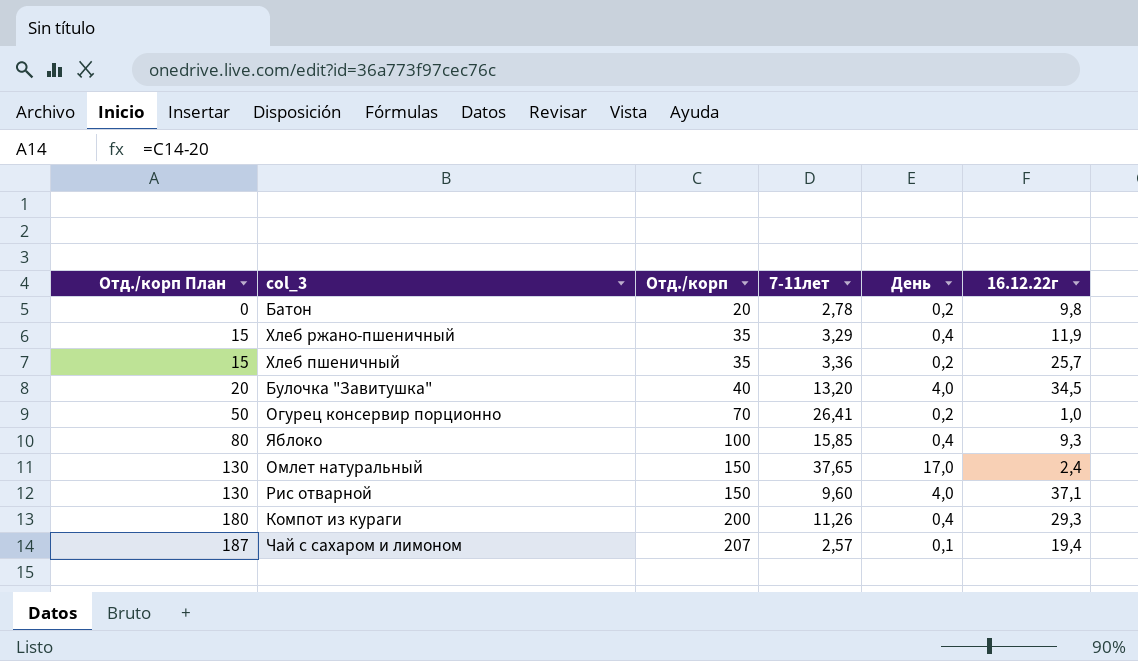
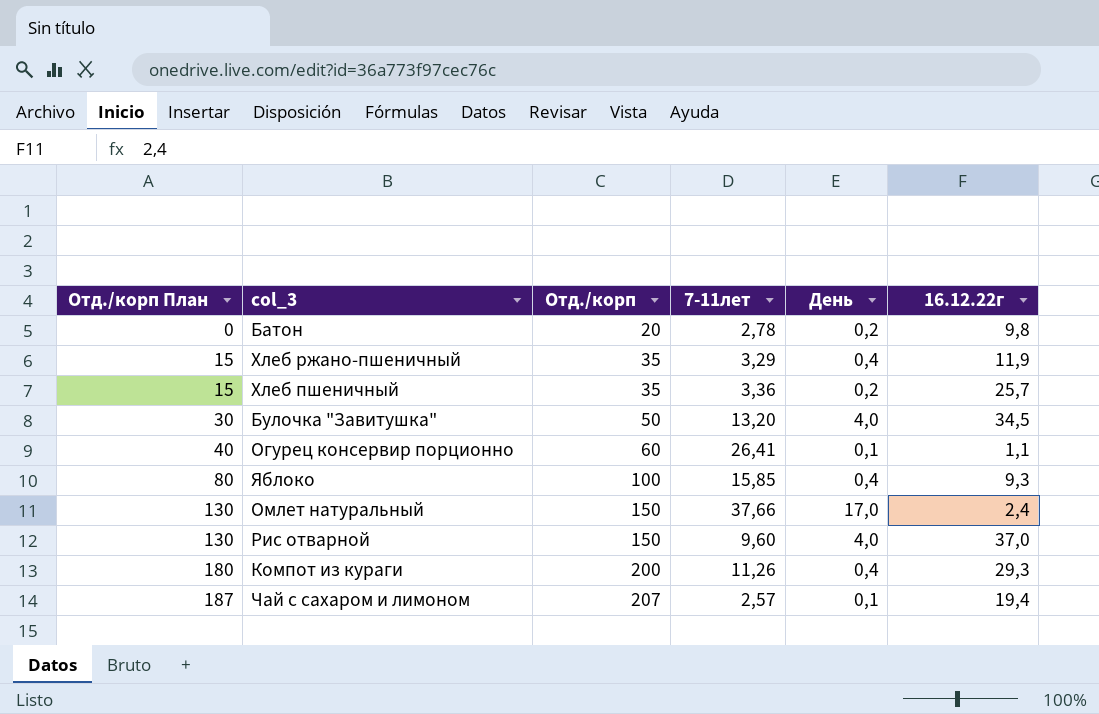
Булочка "Завитушка" | Отд./корп План: 20 -> 30
Булочка "Завитушка" | Отд./корп: 40 -> 50
Огурец консервир порционно | Отд./корп План: 50 -> 40
Огурец консервир порционно | Отд./корп: 70 -> 60
Огурец консервир порционно | День: 0,2 -> 0,1
Огурец консервир порционно | 16.12.22г: 1,0 -> 1,1
Омлет натуральный | 7-11лет: 37,65 -> 37,66
Рис отварной | 16.12.22г: 37,1 -> 37,0

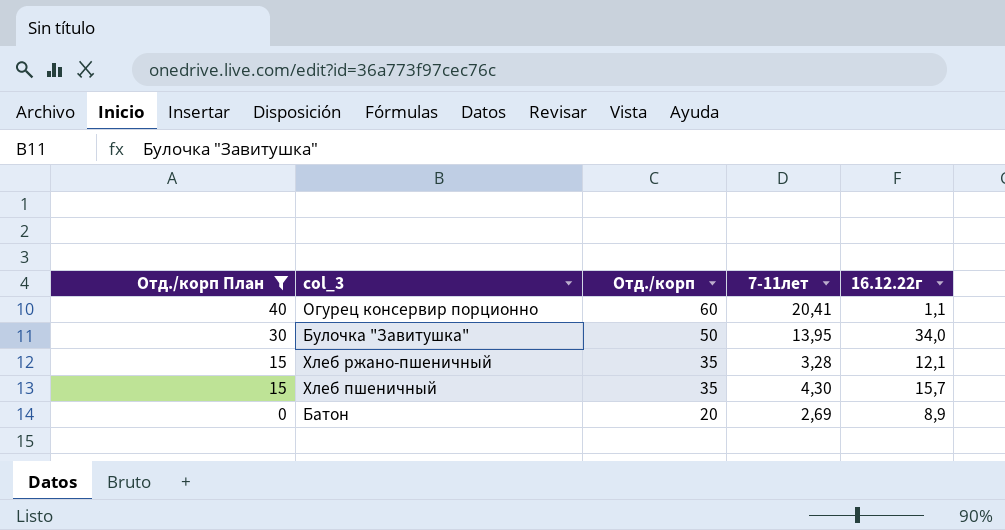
filter: none -> Отд./корп План <= 40
row order: Отд./корп План ascending -> Отд./корп План descending
column День | position: 5 -> none
Огурец консервир порционно | 7-11лет: 26,41 -> 20,41
Булочка "Завитушка" | 7-11лет: 13,20 -> 13,95
Булочка "Завитушка" | 16.12.22г: 34,5 -> 34,0
Хлеб ржано-пшеничный | 7-11лет: 3,29 -> 3,28
Хлеб ржано-пшеничный | 16.12.22г: 11,9 -> 12,1
Хлеб пшеничный | 7-11лет: 3,36 -> 4,30
Хлеб пшеничный | 16.12.22г: 25,7 -> 15,7
Батон | 7-11лет: 2,78 -> 2,69
Батон | 16.12.22г: 9,8 -> 8,9

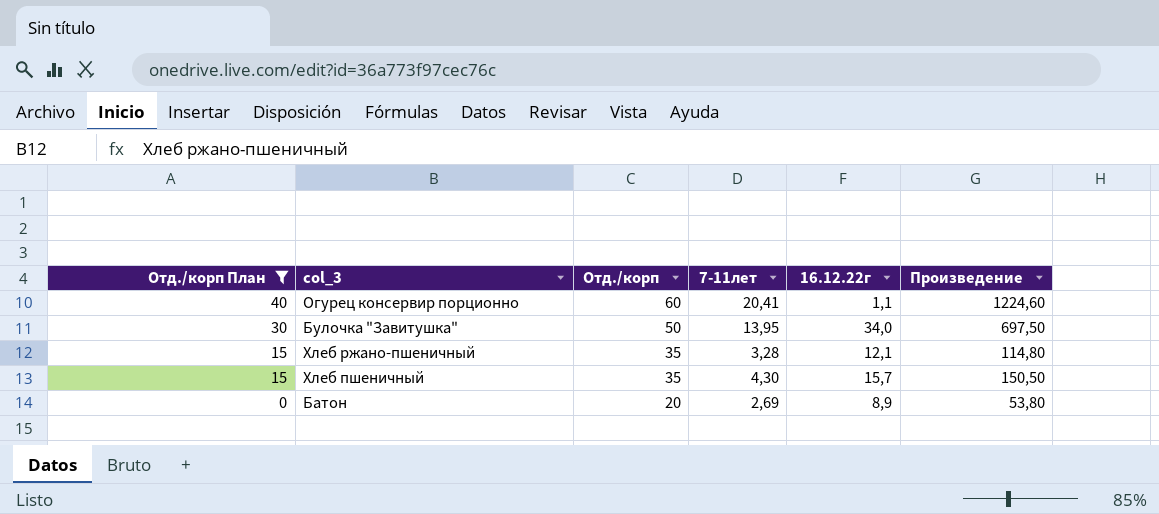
column Произведение | formula: none -> [Отд./корп] * [7-11лет]

